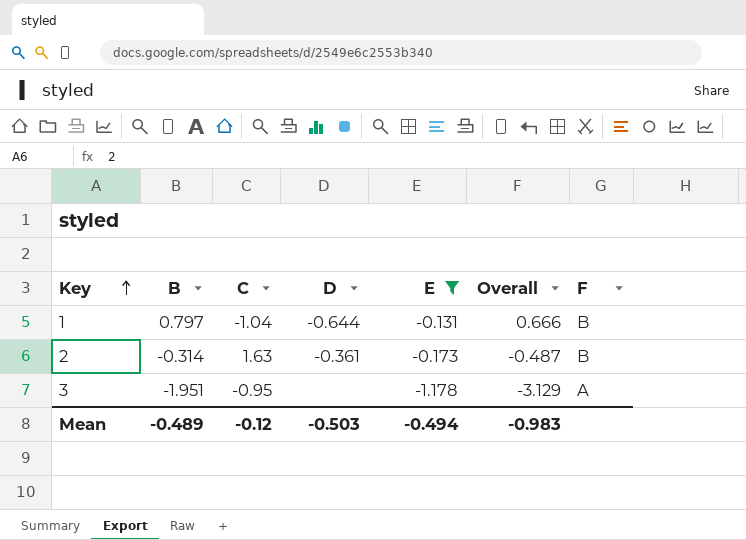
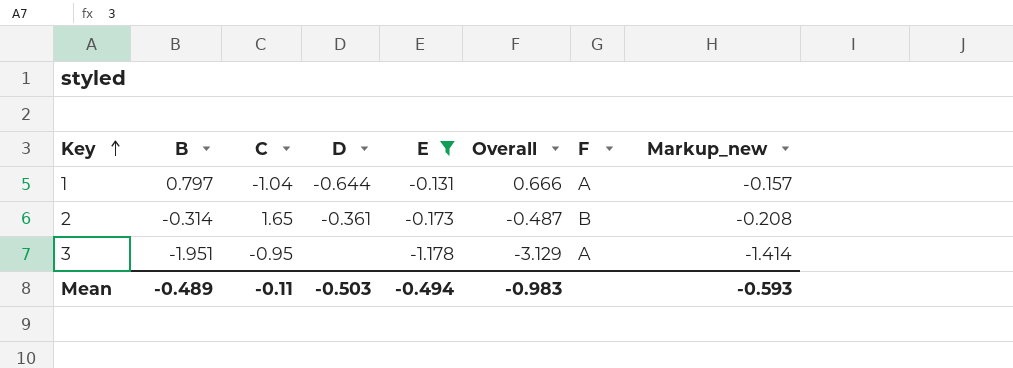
column Markup_new | formula: none -> [E] * 1.2
1 | F: B -> A
2 | C: 1.63 -> 1.65
Mean | C: -0.12 -> -0.11

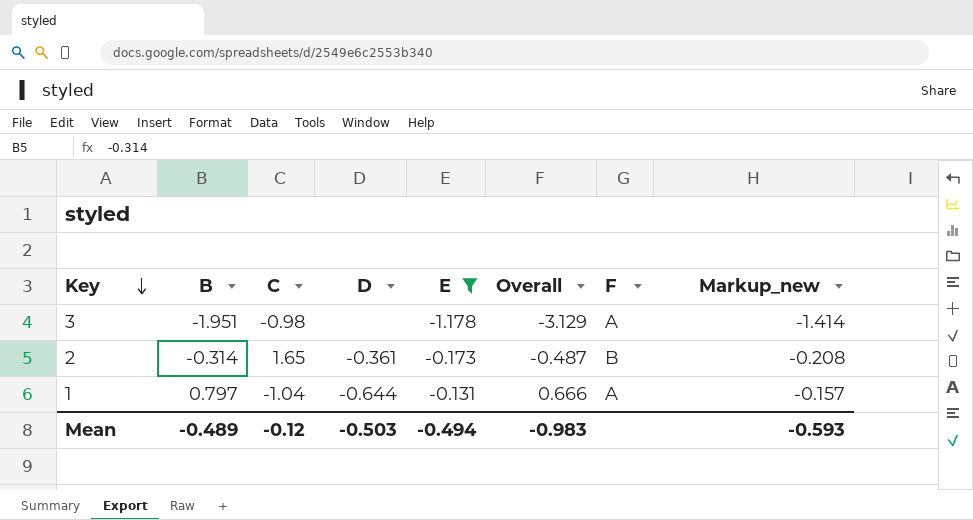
row order: Key ascending -> Key descending
3 | C: -0.95 -> -0.98
Mean | C: -0.11 -> -0.12

